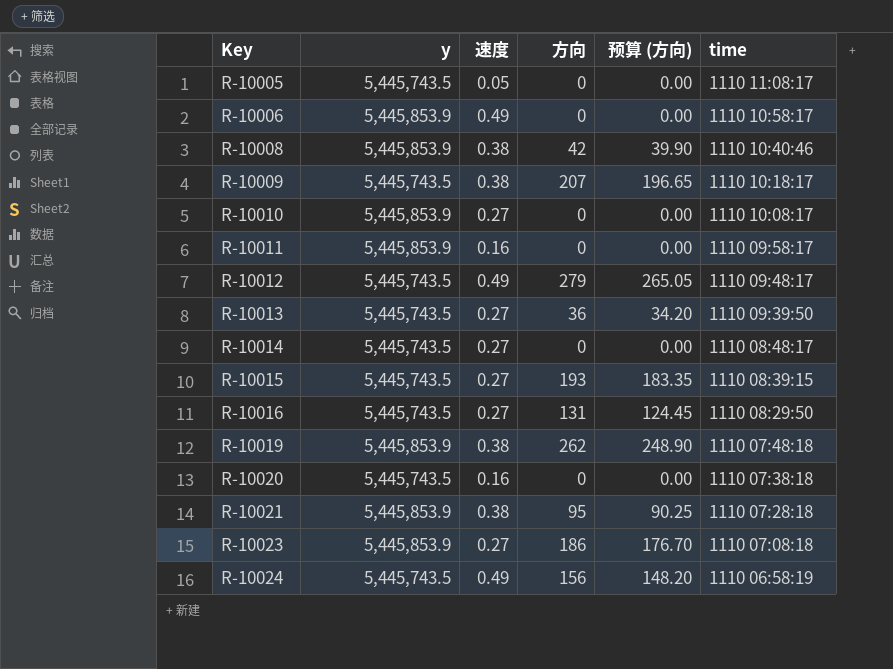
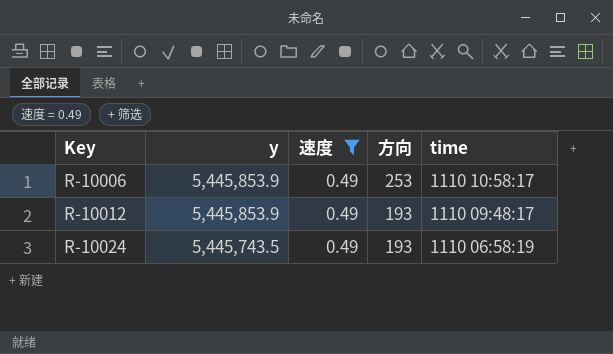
filter: none -> 速度 = 0.49
column 预算 (方向) | formula: [方向] * 0.95 -> none
R-10006 | 方向: 0 -> 253
R-10012 | y: 5,445,743.5 -> 5,445,853.9
R-10012 | 方向: 279 -> 193
R-10024 | 方向: 156 -> 193

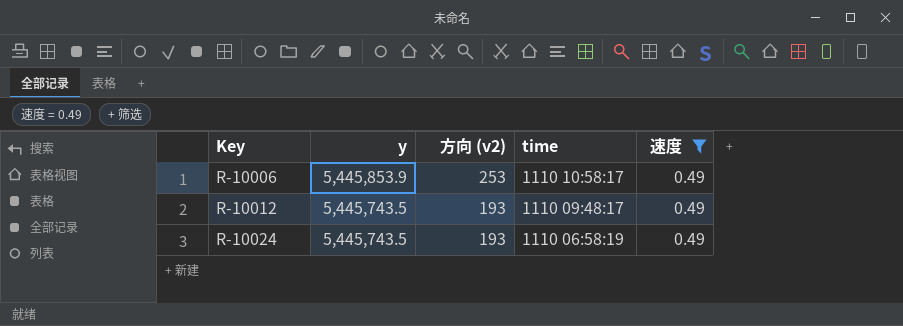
column name: 方向 -> 方向 (v2)
column 速度 | position: 3 -> 5
R-10012 | y: 5,445,853.9 -> 5,445,743.5

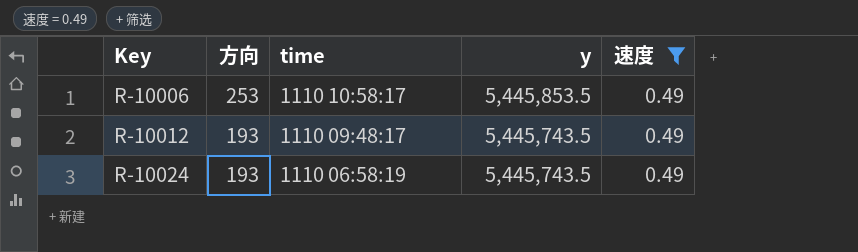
column name: 方向 (v2) -> 方向
column y | position: 2 -> 4
R-10006 | y: 5,445,853.9 -> 5,445,853.5

